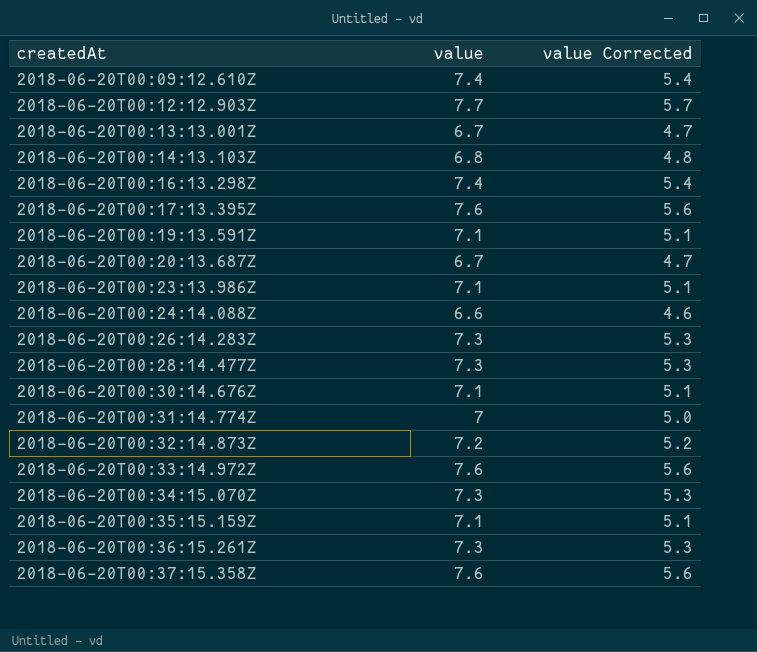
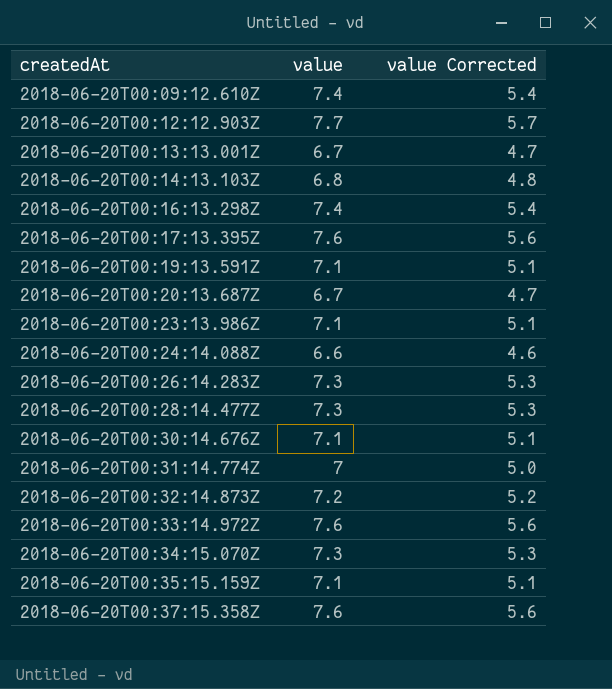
row 2018-06-20T00:36:15.261Z: 7.3 | 5.3 -> none

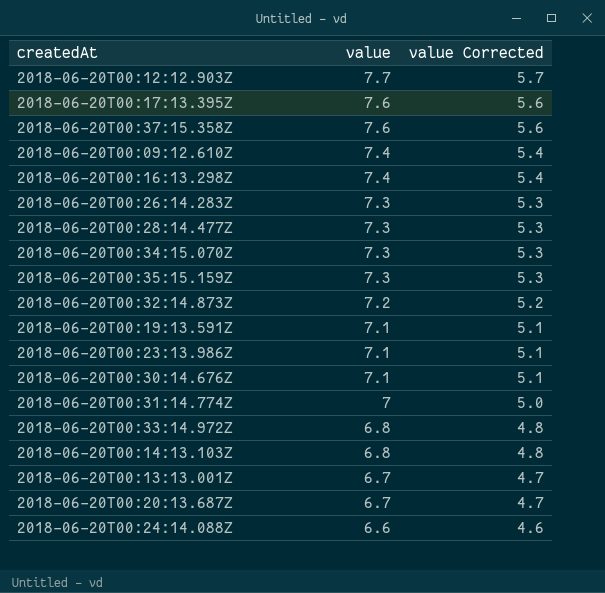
row order: createdAt ascending -> value descending
2018-06-20T00:35:15.159Z | value: 7.1 -> 7.3
2018-06-20T00:35:15.159Z | value Corrected: 5.1 -> 5.3
2018-06-20T00:33:14.972Z | value: 7.6 -> 6.8
2018-06-20T00:33:14.972Z | value Corrected: 5.6 -> 4.8

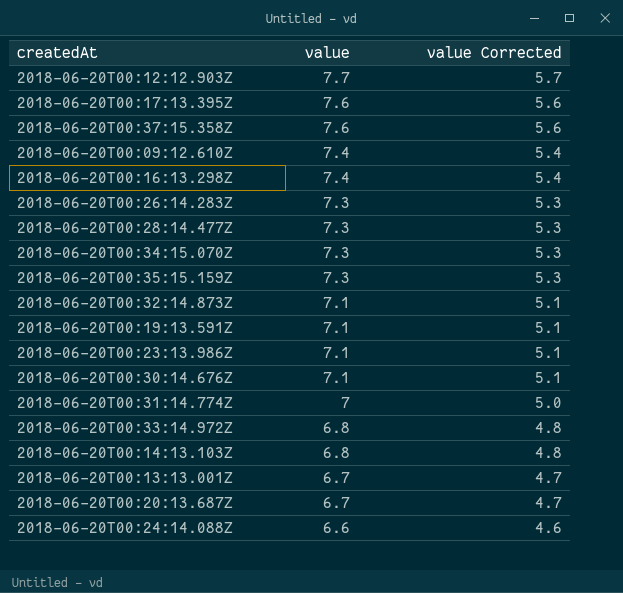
2018-06-20T00:32:14.873Z | value: 7.2 -> 7.1
2018-06-20T00:32:14.873Z | value Corrected: 5.2 -> 5.1

